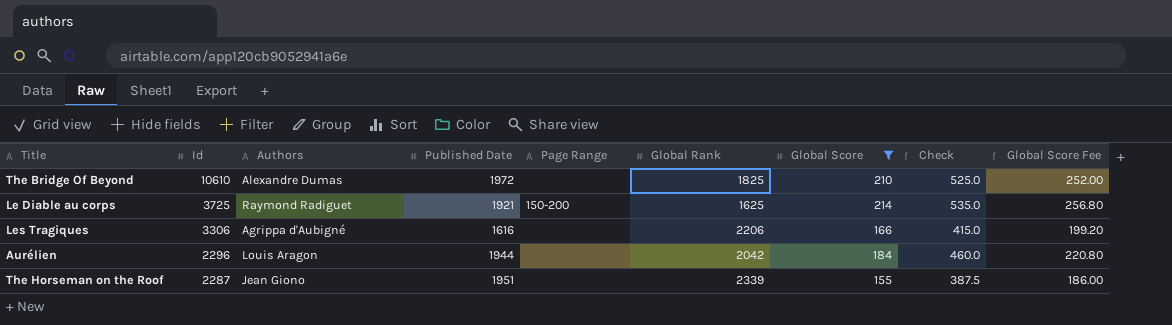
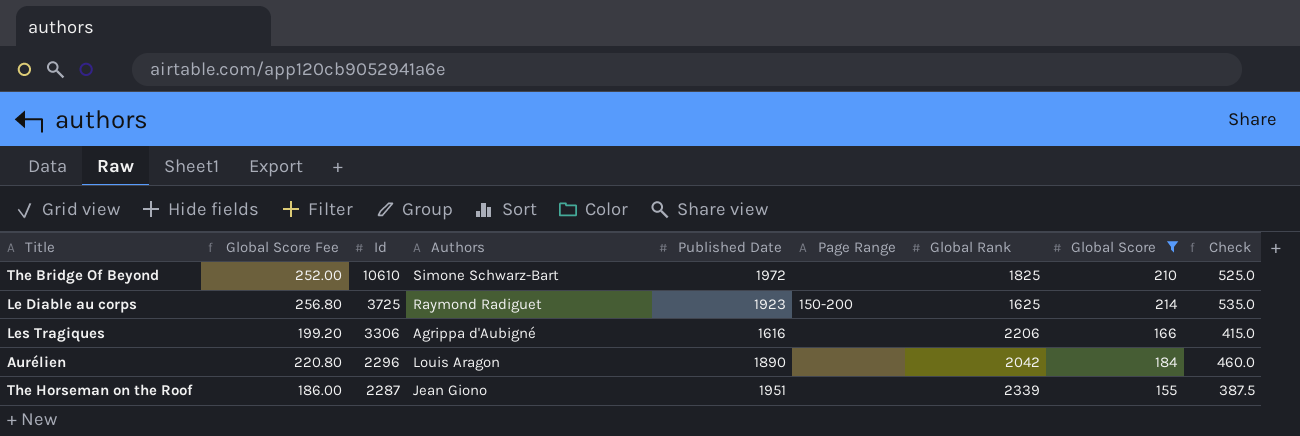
column Global Score Fee | position: 9 -> 2
The Bridge Of Beyond | Authors: Alexandre Dumas -> Simone Schwarz-Bart
Le Diable au corps | Published Date: 1921 -> 1923
Aurélien | Published Date: 1944 -> 1890

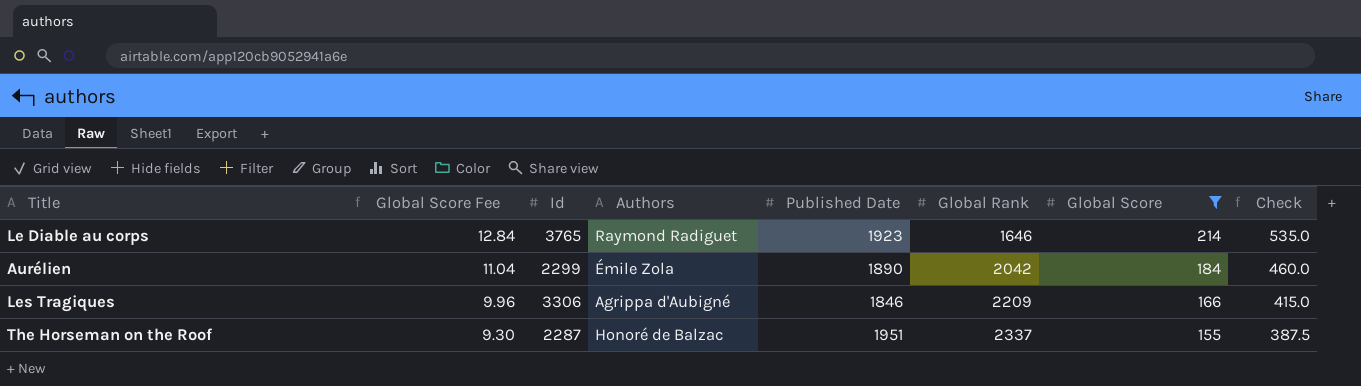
row order: Id descending -> Global Score Fee descending
column Page Range | position: 6 -> none
column Global Score Fee | formula: [Global Score] * 1.2 -> [Global Score] * 0.06
row The Bridge Of Beyond: 252.00 | 10610 | Simone Schwarz-Bart | 1972 | none | 1825 | 210 | 525.0 -> none
Le Diable au corps | Id: 3725 -> 3765
Le Diable au corps | Global Rank: 1625 -> 1646
Aurélien | Id: 2296 -> 2299
Aurélien | Authors: Louis Aragon -> Émile Zola
Les Tragiques | Published Date: 1616 -> 1846
Les Tragiques | Global Rank: 2206 -> 2209
The Horseman on the Roof | Authors: Jean Giono -> Honoré de Balzac
The Horseman on the Roof | Global Rank: 2339 -> 2337

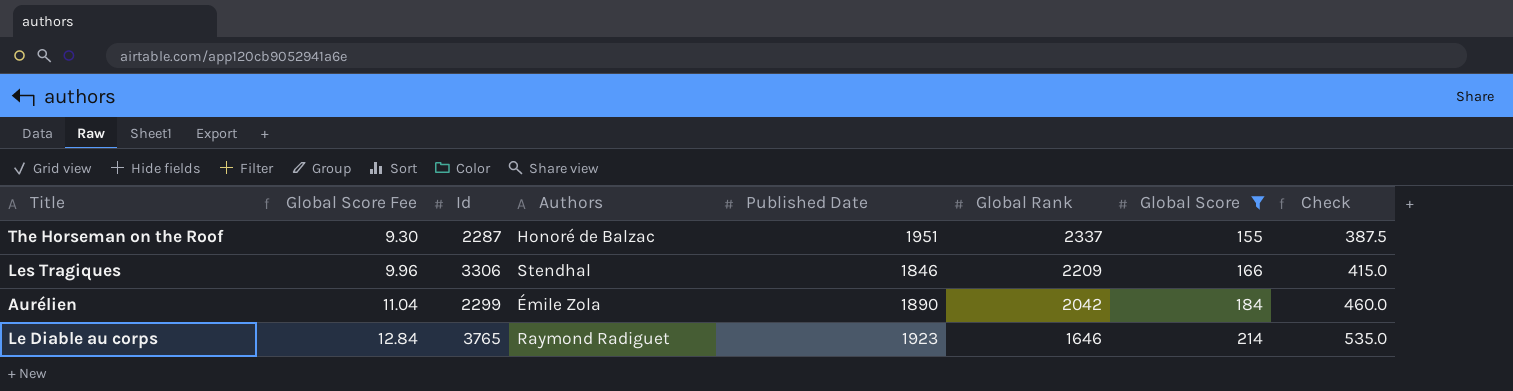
row order: Global Score Fee descending -> Global Score Fee ascending
Les Tragiques | Authors: Agrippa d'Aubigné -> Stendhal

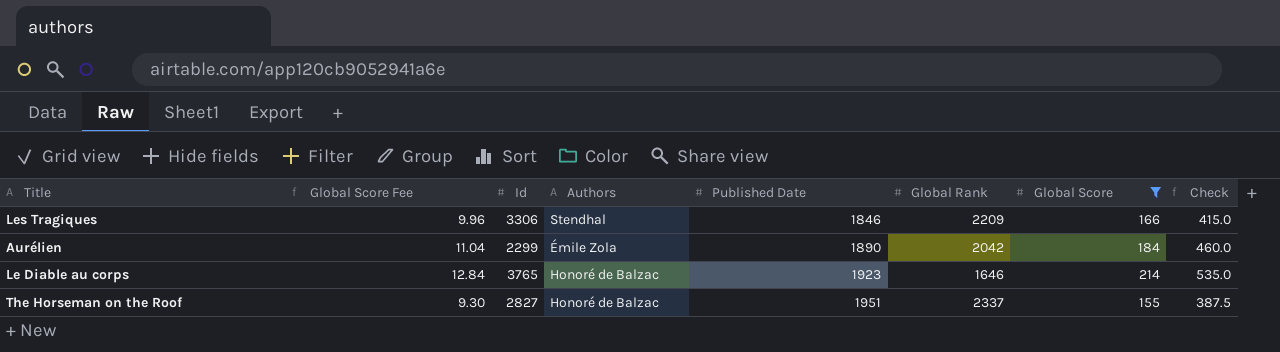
row order: Global Score Fee ascending -> Published Date ascending
Le Diable au corps | Authors: Raymond Radiguet -> Honoré de Balzac
The Horseman on the Roof | Id: 2287 -> 2827

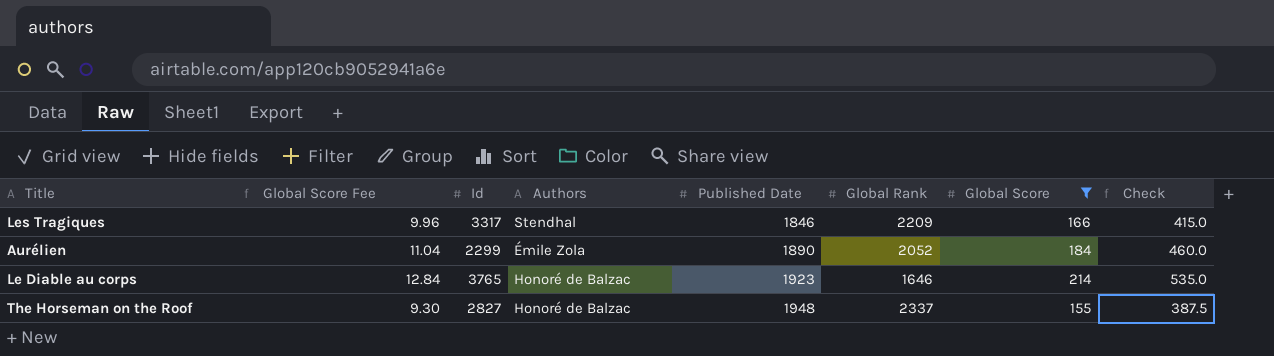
Les Tragiques | Id: 3306 -> 3317
Aurélien | Global Rank: 2042 -> 2052
The Horseman on the Roof | Published Date: 1951 -> 1948

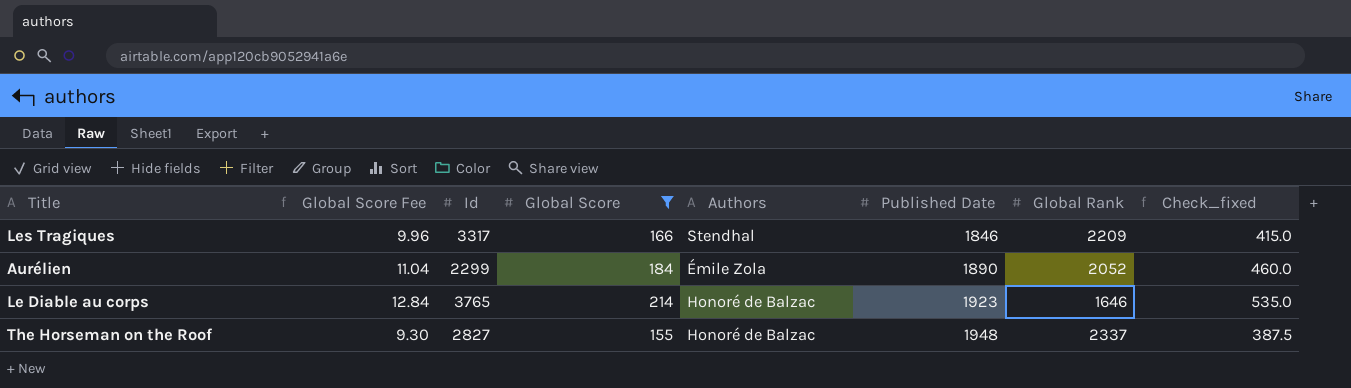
column Global Score | position: 7 -> 4
column name: Check -> Check_fixed

